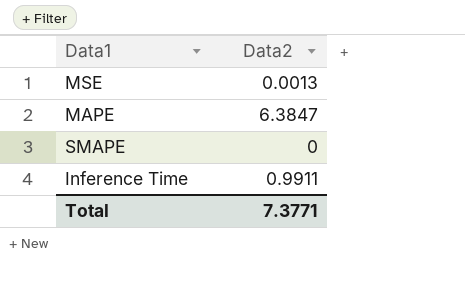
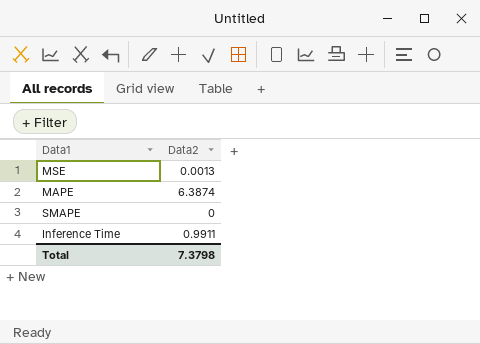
MAPE | Data2: 6.3847 -> 6.3874
Total | Data2: 7.3771 -> 7.3798

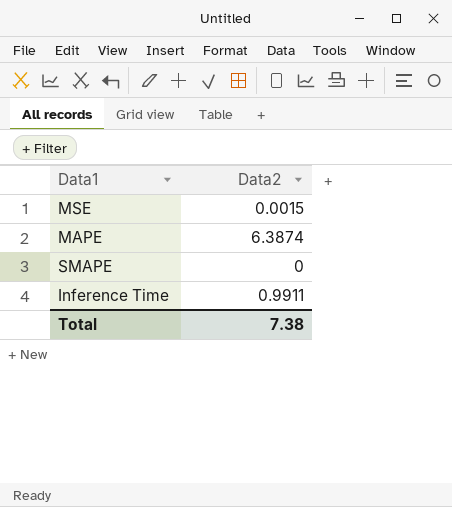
MSE | Data2: 0.0013 -> 0.0015
Total | Data2: 7.3798 -> 7.38

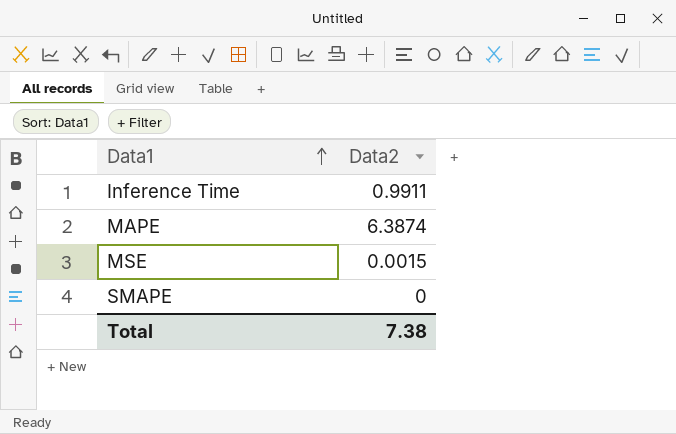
row order: none -> Data1 ascending

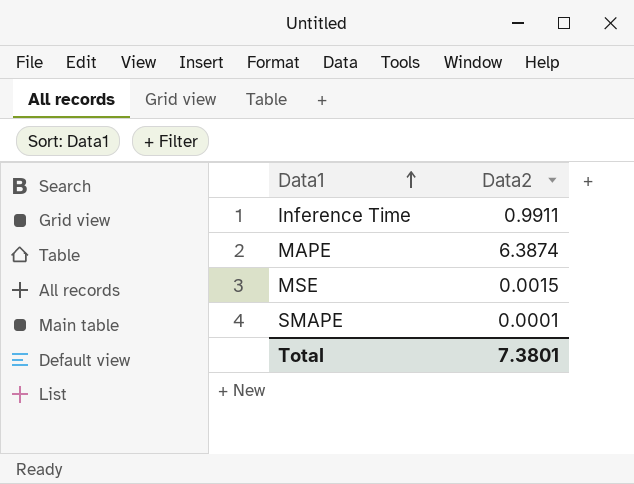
SMAPE | Data2: 0 -> 0.0001
Total | Data2: 7.38 -> 7.3801

